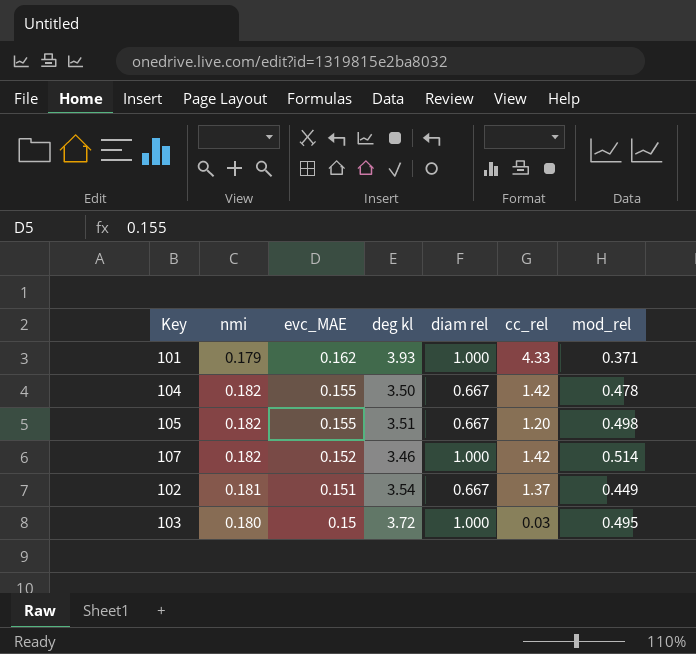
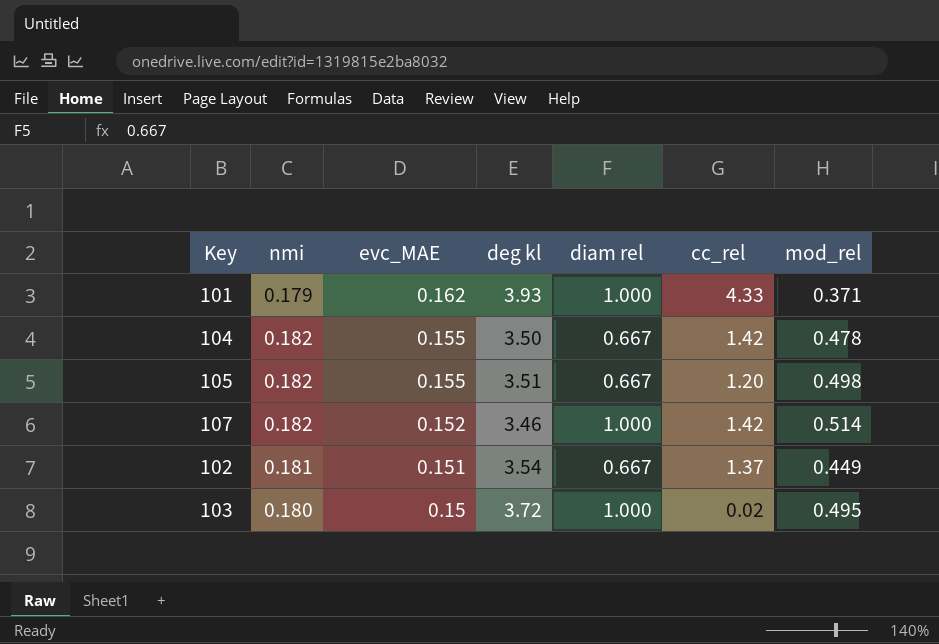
103 | cc_rel: 0.03 -> 0.02

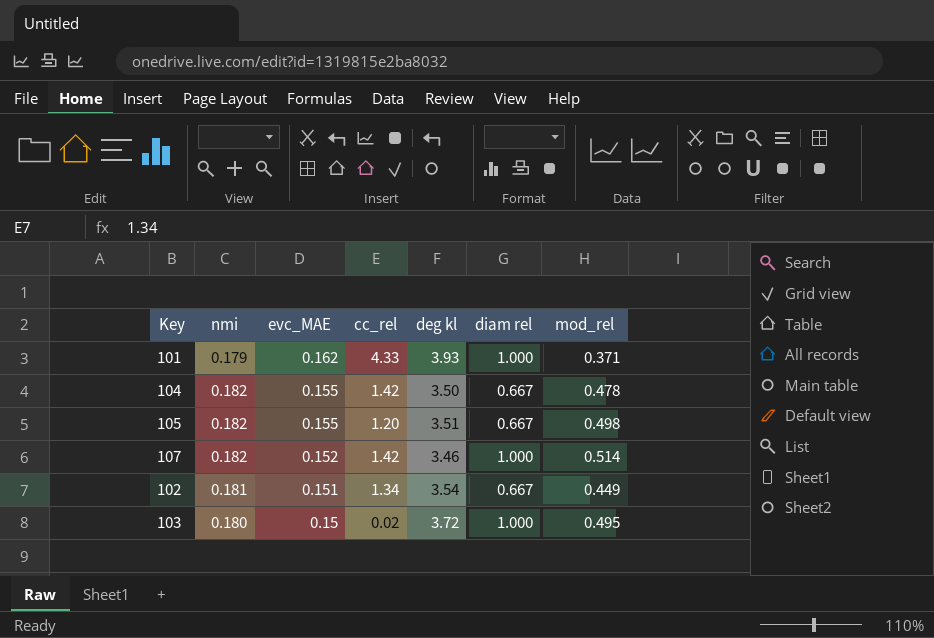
column cc_rel | position: 6 -> 4
102 | cc_rel: 1.37 -> 1.34

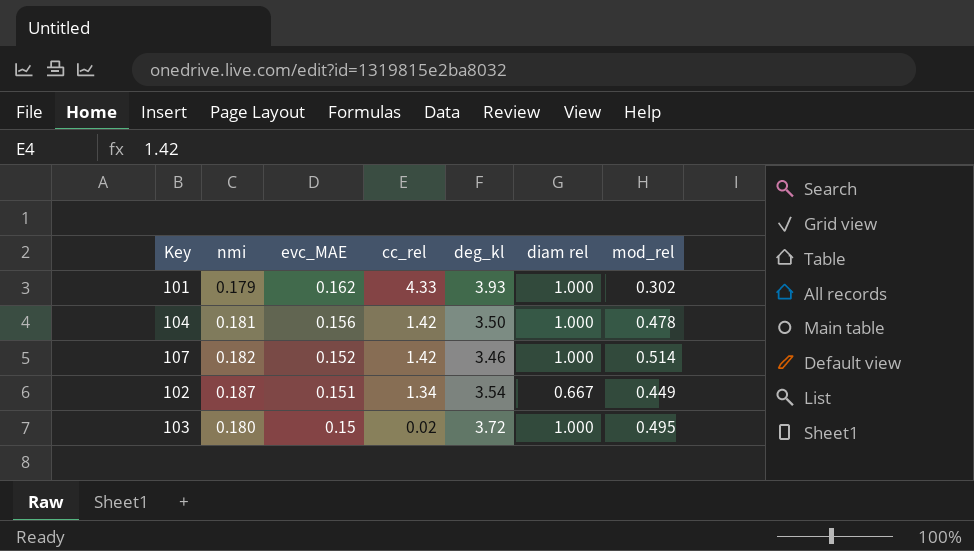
column name: deg kl -> deg_kl
row 105: 0.182 | 0.155 | 1.20 | 3.51 | 0.667 | 0.498 -> none
101 | mod_rel: 0.371 -> 0.302
104 | nmi: 0.182 -> 0.181
104 | evc_MAE: 0.155 -> 0.156
104 | diam rel: 0.667 -> 1.000
102 | nmi: 0.181 -> 0.187

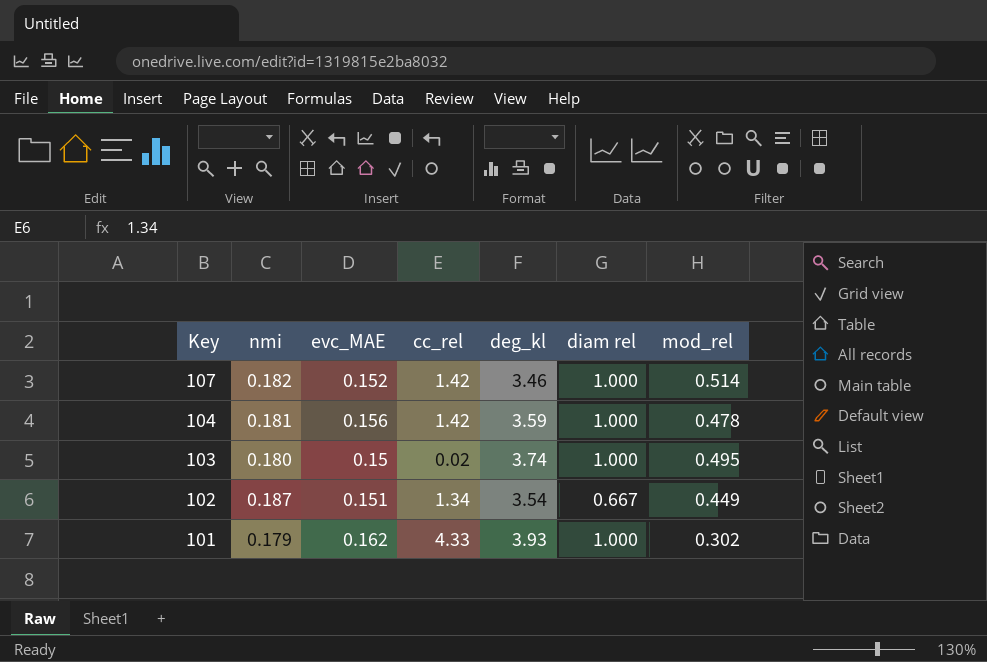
row order: evc_MAE descending -> Key descending
104 | deg_kl: 3.50 -> 3.59
103 | deg_kl: 3.72 -> 3.74

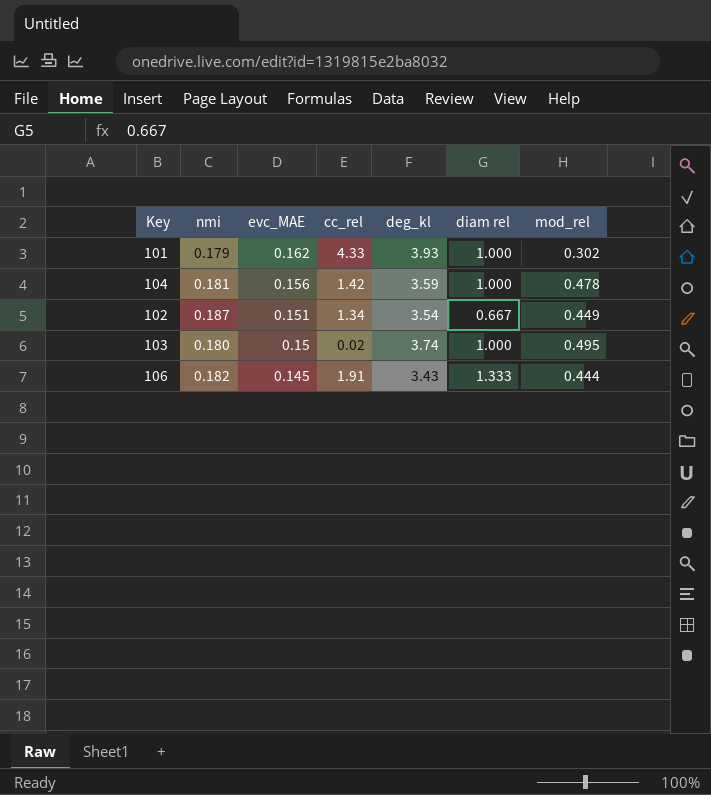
row order: Key descending -> evc_MAE descending
row 107: 0.182 | 0.152 | 1.42 | 3.46 | 1.000 | 0.514 -> none
row 106: none -> 0.182 | 0.145 | 1.91 | 3.43 | 1.333 | 0.444

